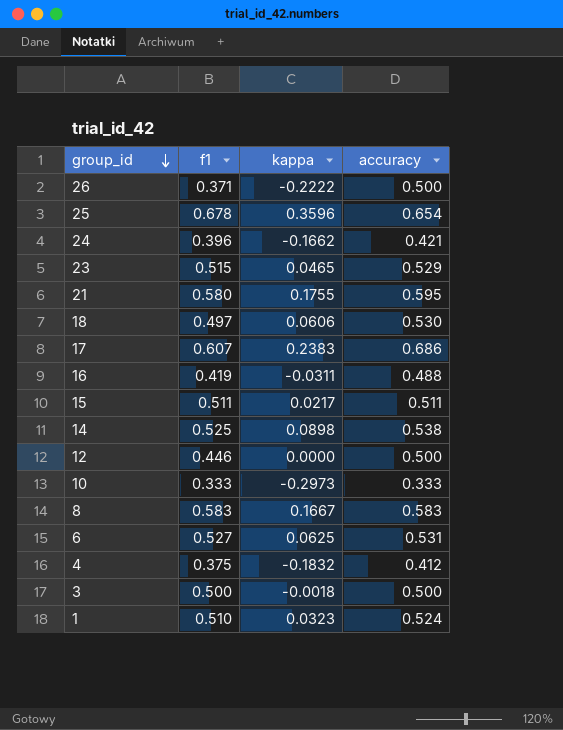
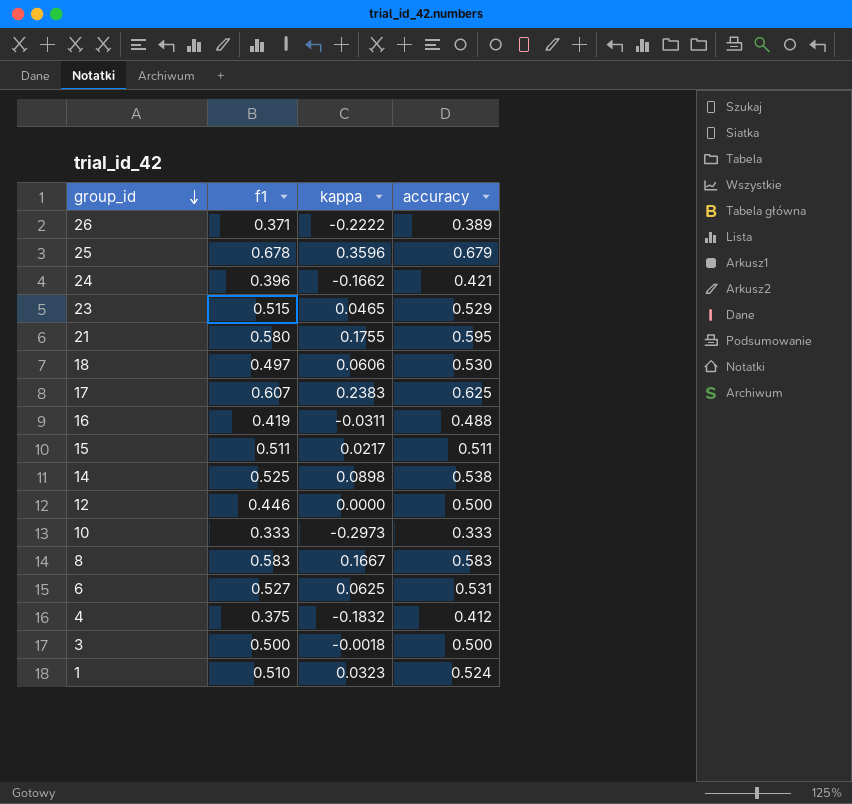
26 | accuracy: 0.500 -> 0.389
25 | accuracy: 0.654 -> 0.679
17 | accuracy: 0.686 -> 0.625

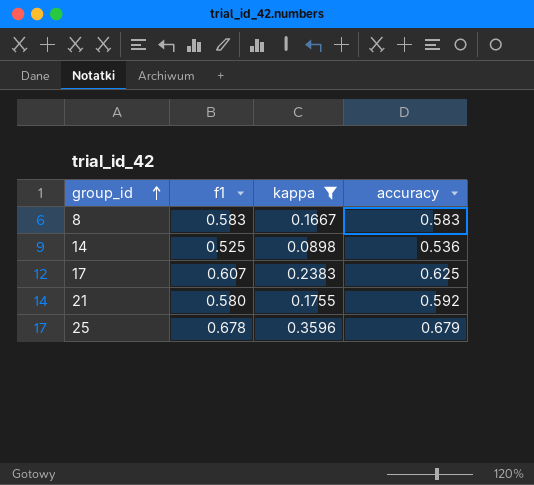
filter: none -> kappa >= 0.0898
row order: group_id descending -> group_id ascending
14 | accuracy: 0.538 -> 0.536
21 | accuracy: 0.595 -> 0.592

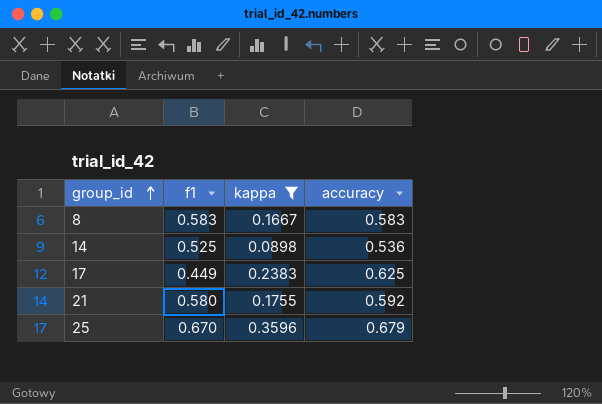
17 | f1: 0.607 -> 0.449
25 | f1: 0.678 -> 0.670

